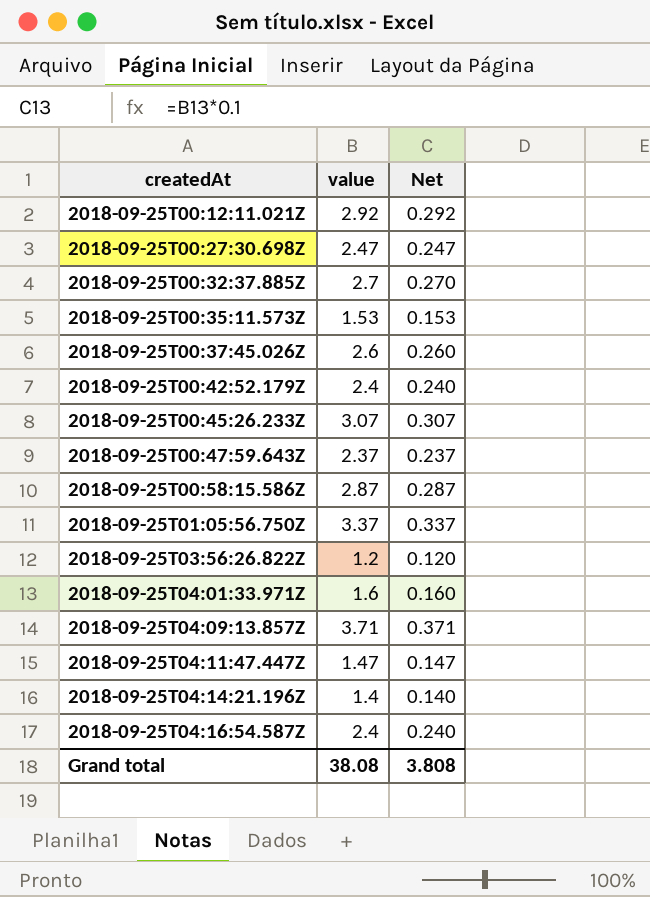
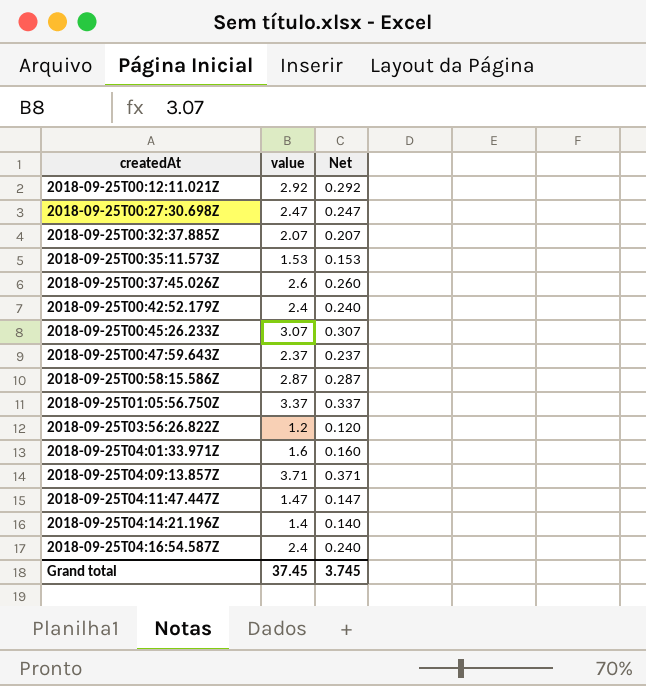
2018-09-25T00:32:37.885Z | value: 2.7 -> 2.07
2018-09-25T00:32:37.885Z | Net: 0.270 -> 0.207
Grand total | value: 38.08 -> 37.45
Grand total | Net: 3.808 -> 3.745

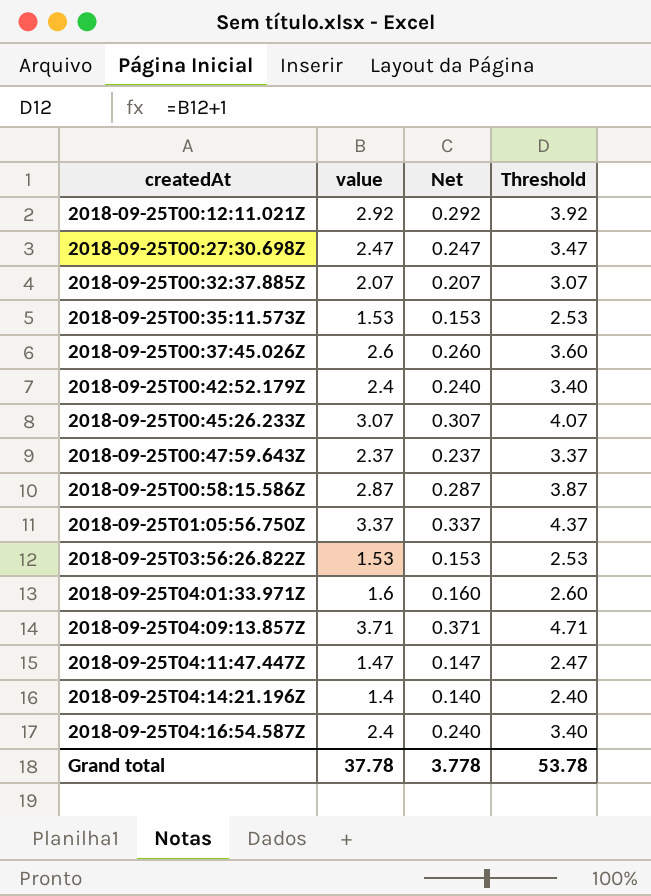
column Threshold | formula: none -> [value] + 1
2018-09-25T03:56:26.822Z | value: 1.2 -> 1.53
2018-09-25T03:56:26.822Z | Net: 0.120 -> 0.153
Grand total | value: 37.45 -> 37.78
Grand total | Net: 3.745 -> 3.778

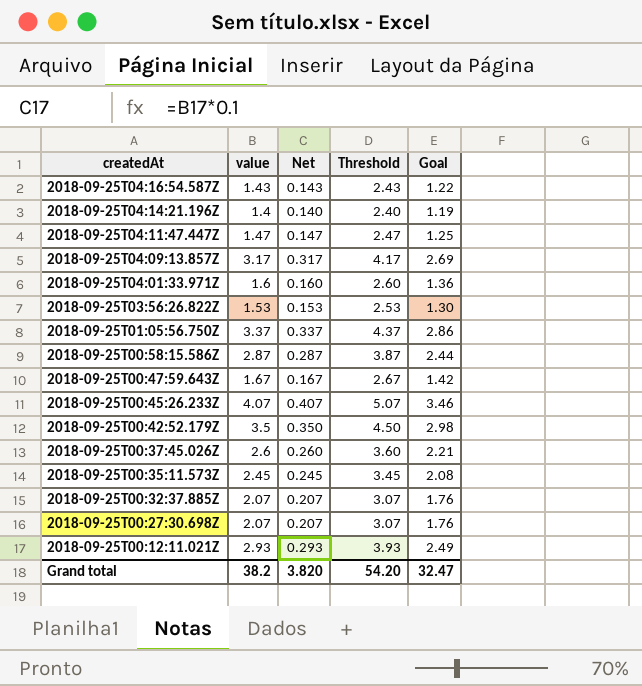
row order: createdAt ascending -> createdAt descending
column Goal | formula: none -> [value] * 0.85
2018-09-25T04:16:54.587Z | value: 2.4 -> 1.43
2018-09-25T04:16:54.587Z | Net: 0.240 -> 0.143
2018-09-25T04:16:54.587Z | Threshold: 3.40 -> 2.43
2018-09-25T04:09:13.857Z | value: 3.71 -> 3.17
2018-09-25T04:09:13.857Z | Net: 0.371 -> 0.317
2018-09-25T04:09:13.857Z | Threshold: 4.71 -> 4.17
2018-09-25T00:47:59.643Z | value: 2.37 -> 1.67
2018-09-25T00:47:59.643Z | Net: 0.237 -> 0.167
2018-09-25T00:47:59.643Z | Threshold: 3.37 -> 2.67
2018-09-25T00:45:26.233Z | value: 3.07 -> 4.07
2018-09-25T00:45:26.233Z | Net: 0.307 -> 0.407
2018-09-25T00:45:26.233Z | Threshold: 4.07 -> 5.07
2018-09-25T00:42:52.179Z | value: 2.4 -> 3.5
2018-09-25T00:42:52.179Z | Net: 0.240 -> 0.350
2018-09-25T00:42:52.179Z | Threshold: 3.40 -> 4.50
2018-09-25T00:35:11.573Z | value: 1.53 -> 2.45
2018-09-25T00:35:11.573Z | Net: 0.153 -> 0.245
2018-09-25T00:35:11.573Z | Threshold: 2.53 -> 3.45
2018-09-25T00:27:30.698Z | value: 2.47 -> 2.07
2018-09-25T00:27:30.698Z | Net: 0.247 -> 0.207
2018-09-25T00:27:30.698Z | Threshold: 3.47 -> 3.07
2018-09-25T00:12:11.021Z | value: 2.92 -> 2.93
2018-09-25T00:12:11.021Z | Net: 0.292 -> 0.293
2018-09-25T00:12:11.021Z | Threshold: 3.92 -> 3.93
Grand total | value: 37.78 -> 38.2
Grand total | Net: 3.778 -> 3.820
Grand total | Threshold: 53.78 -> 54.20

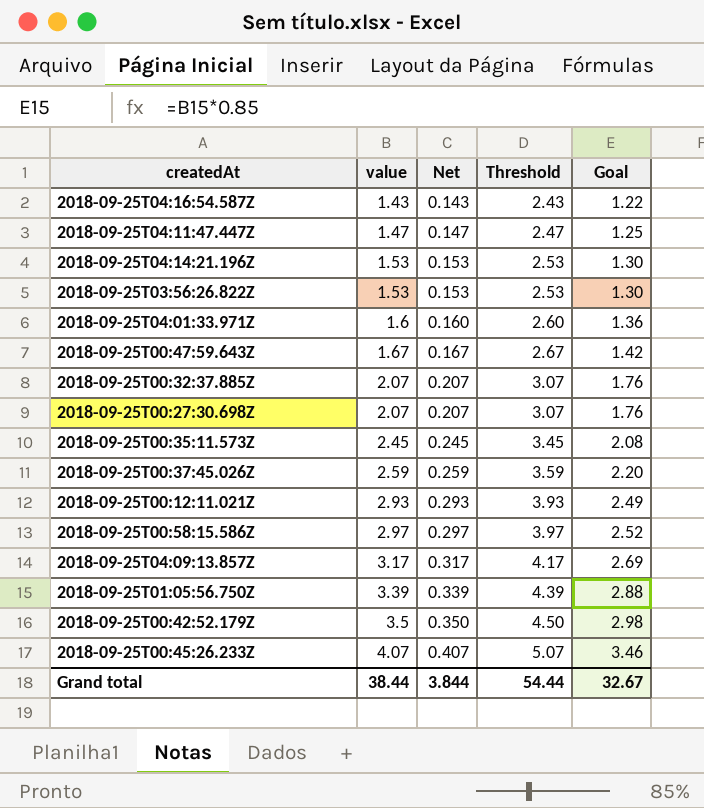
row order: createdAt descending -> value ascending
2018-09-25T04:14:21.196Z | value: 1.4 -> 1.53
2018-09-25T04:14:21.196Z | Net: 0.140 -> 0.153
2018-09-25T04:14:21.196Z | Threshold: 2.40 -> 2.53
2018-09-25T04:14:21.196Z | Goal: 1.19 -> 1.30
2018-09-25T00:37:45.026Z | value: 2.6 -> 2.59
2018-09-25T00:37:45.026Z | Net: 0.260 -> 0.259
2018-09-25T00:37:45.026Z | Threshold: 3.60 -> 3.59
2018-09-25T00:37:45.026Z | Goal: 2.21 -> 2.20
2018-09-25T00:58:15.586Z | value: 2.87 -> 2.97
2018-09-25T00:58:15.586Z | Net: 0.287 -> 0.297
2018-09-25T00:58:15.586Z | Threshold: 3.87 -> 3.97
2018-09-25T00:58:15.586Z | Goal: 2.44 -> 2.52
2018-09-25T01:05:56.750Z | value: 3.37 -> 3.39
2018-09-25T01:05:56.750Z | Net: 0.337 -> 0.339
2018-09-25T01:05:56.750Z | Threshold: 4.37 -> 4.39
2018-09-25T01:05:56.750Z | Goal: 2.86 -> 2.88
Grand total | value: 38.2 -> 38.44
Grand total | Net: 3.820 -> 3.844
Grand total | Threshold: 54.20 -> 54.44
Grand total | Goal: 32.47 -> 32.67

